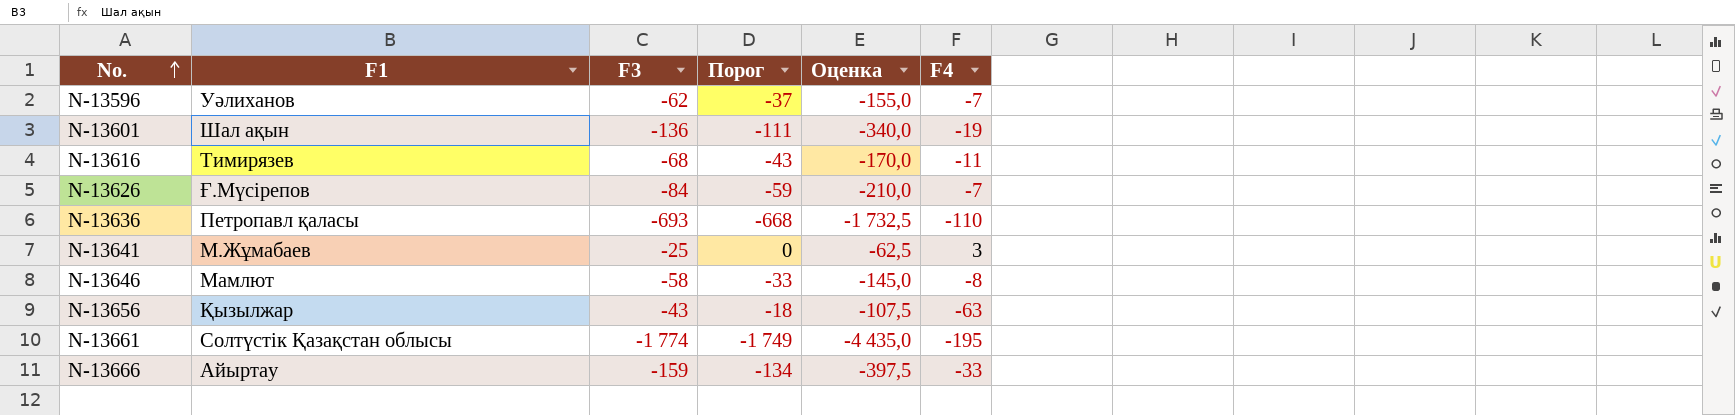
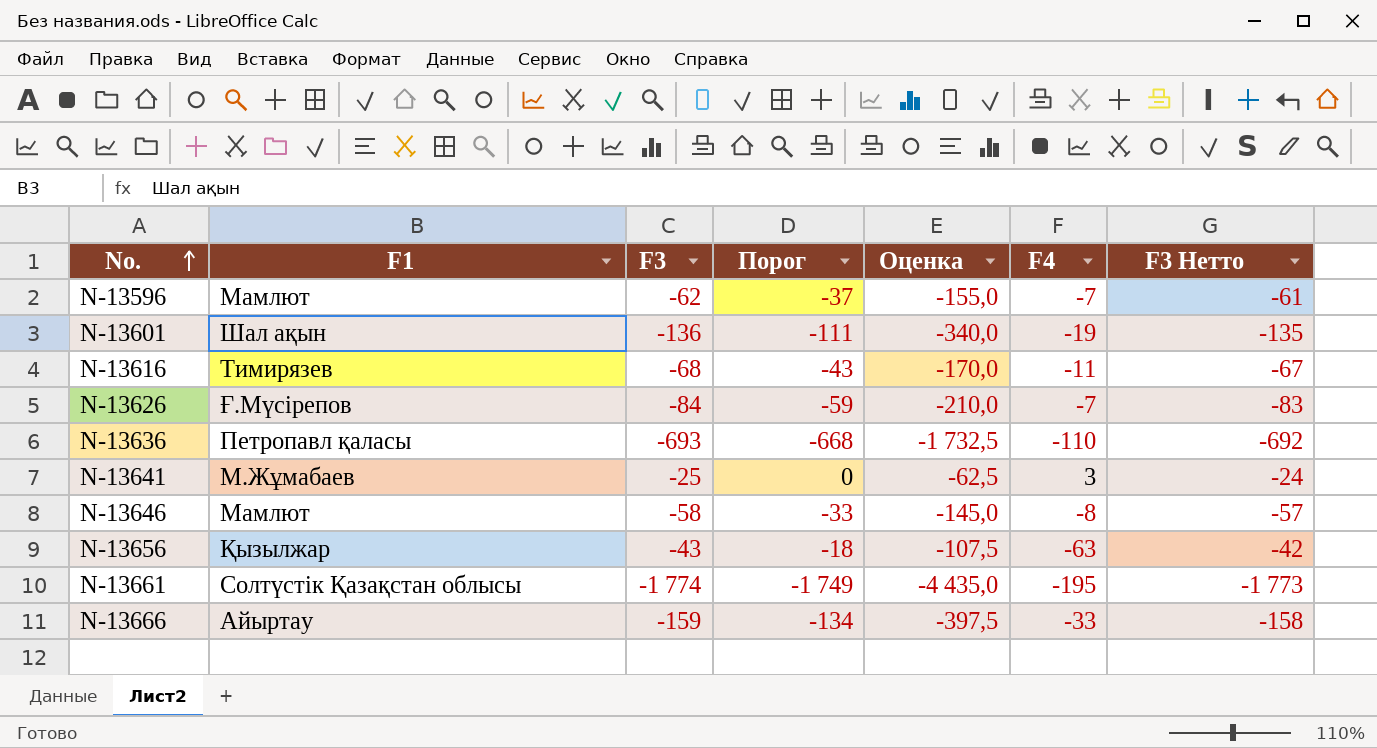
column F3 Нетто | formula: none -> [F3] + 1
N-13596 | F1: Уәлиханов -> Мамлют

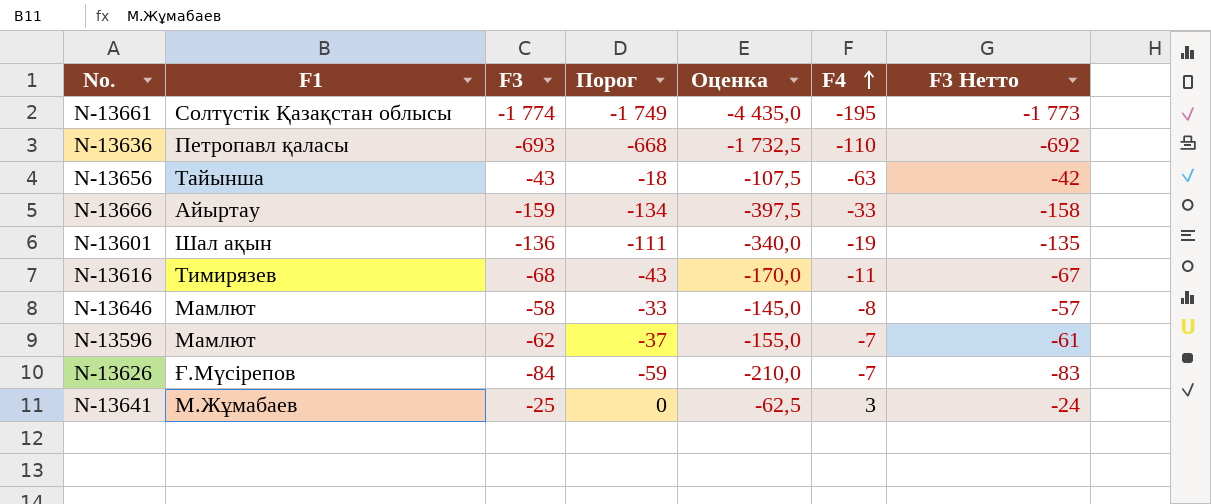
row order: No. ascending -> F4 ascending
N-13656 | F1: Қызылжар -> Тайынша

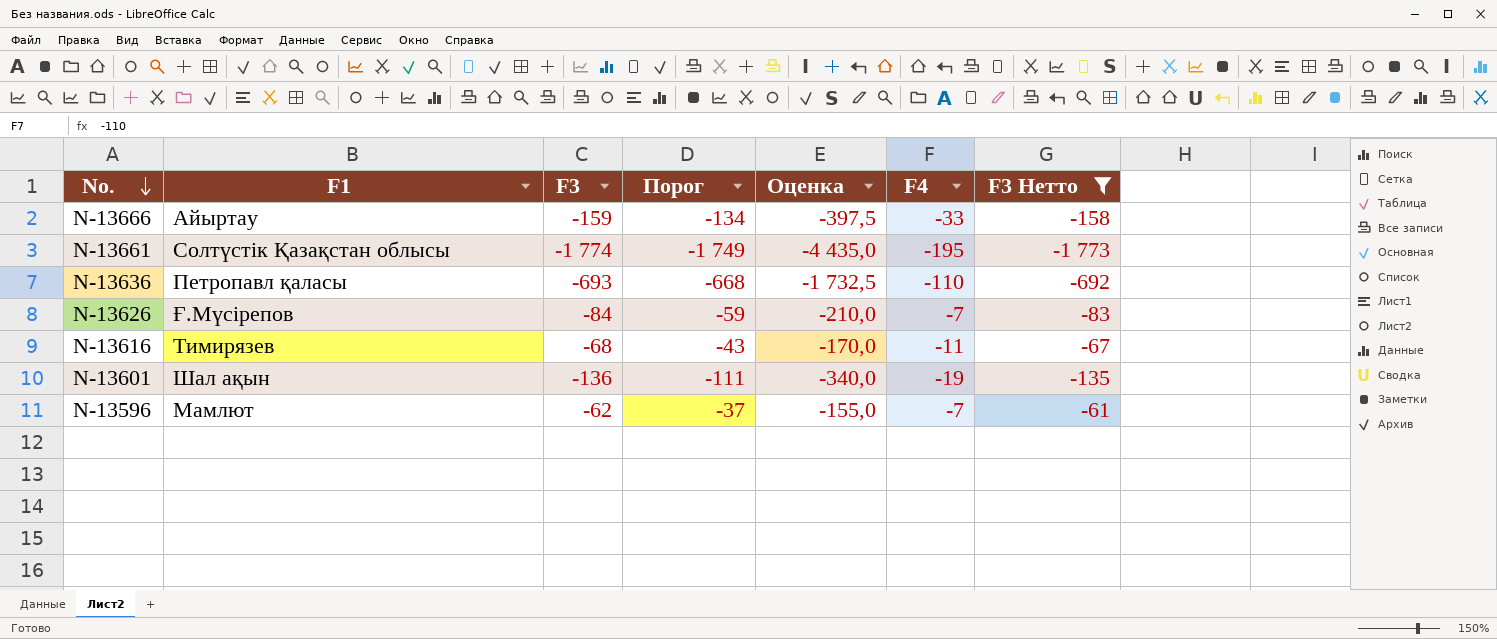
filter: none -> F3 Нетто <= -61
row order: F4 ascending -> No. descending

